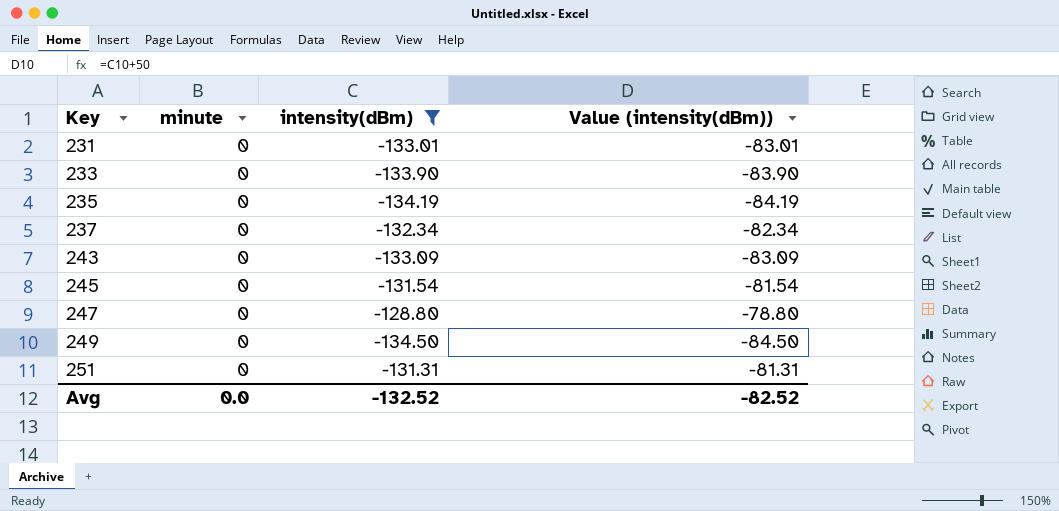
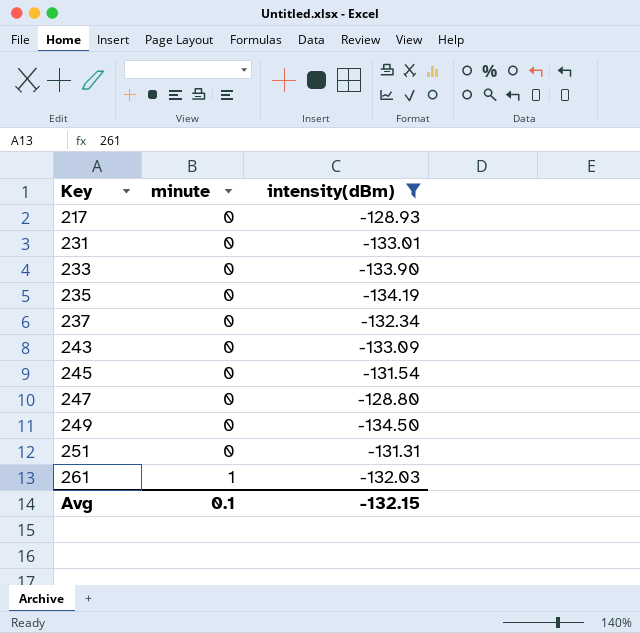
column Value (intensity(dBm)) | formula: [intensity(dBm)] + 50 -> none
row 217: none -> 0 | -128.93
row 261: none -> 1 | -132.03
Avg | minute: 0.0 -> 0.1
Avg | intensity(dBm): -132.52 -> -132.15

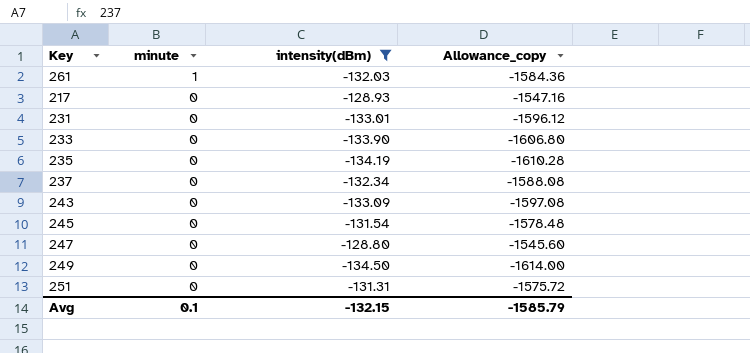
row order: Key ascending -> minute descending
column Allowance_copy | formula: none -> [intensity(dBm)] * 12

